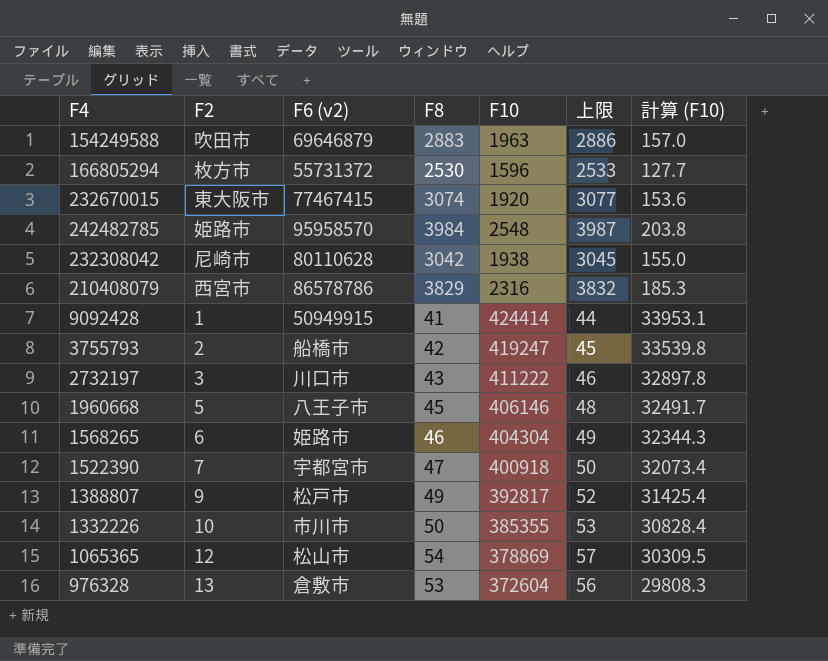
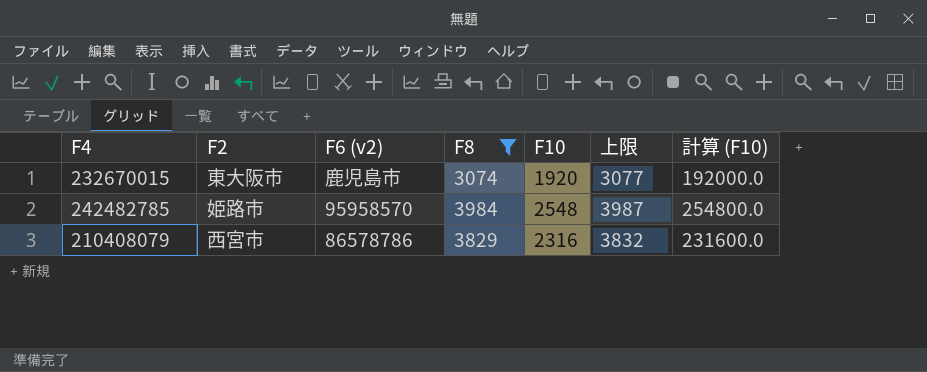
filter: none -> F8 >= 3074
column 計算 (F10) | formula: [F10] * 0.08 -> [F10] * 100
232670015 | F6 (v2): 77467415 -> 鹿児島市

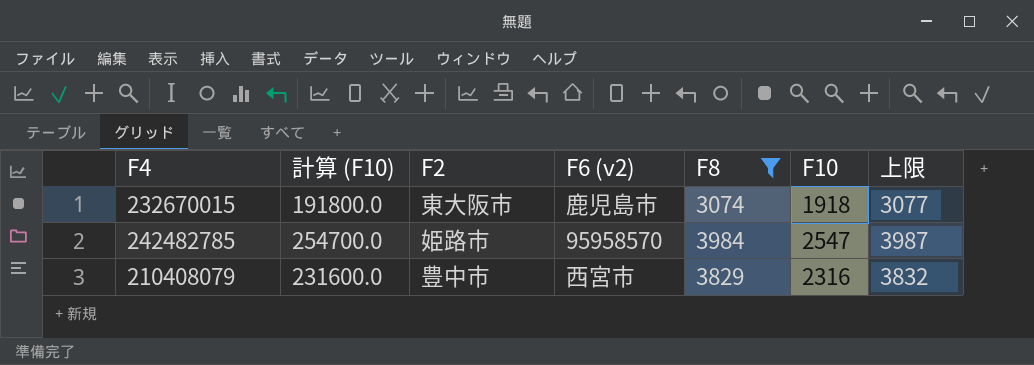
column 計算 (F10) | position: 7 -> 2
232670015 | 計算 (F10): 192000.0 -> 191800.0
232670015 | F10: 1920 -> 1918
242482785 | 計算 (F10): 254800.0 -> 254700.0
242482785 | F10: 2548 -> 2547
210408079 | F2: 西宮市 -> 豊中市
210408079 | F6 (v2): 86578786 -> 西宮市

